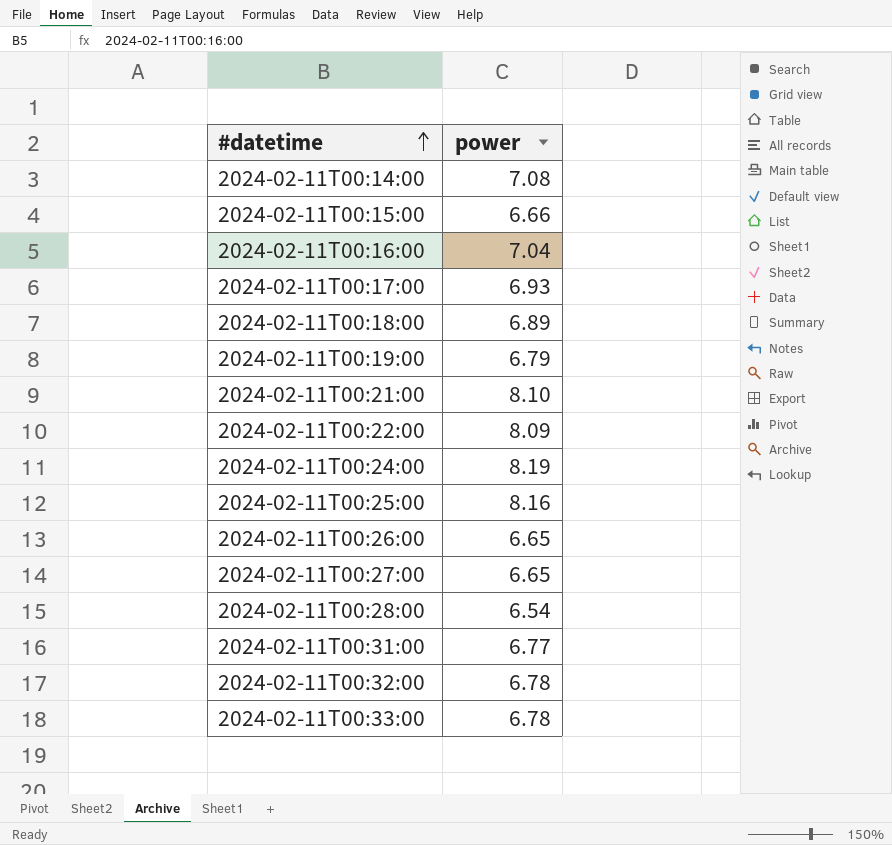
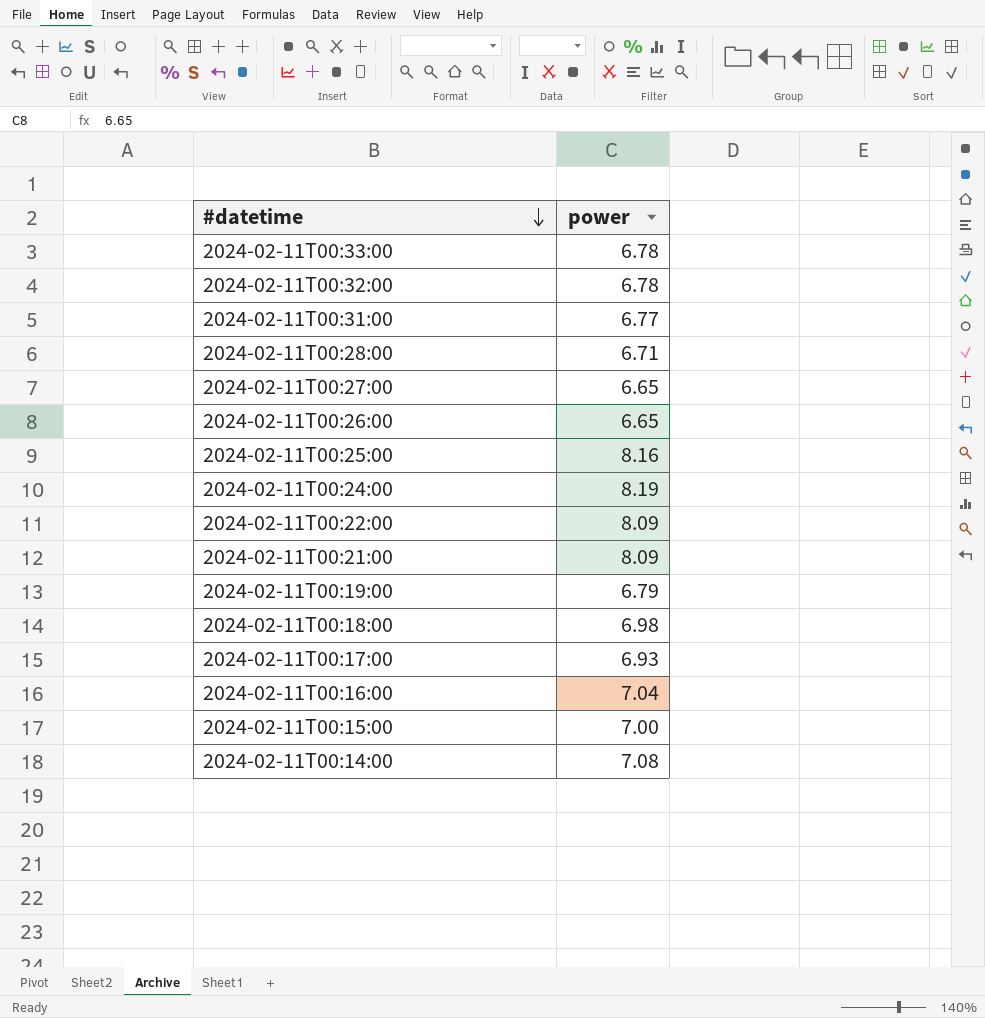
row order: #datetime ascending -> #datetime descending
2024-02-11T00:28:00 | power: 6.54 -> 6.71
2024-02-11T00:21:00 | power: 8.10 -> 8.09
2024-02-11T00:18:00 | power: 6.89 -> 6.98
2024-02-11T00:15:00 | power: 6.66 -> 7.00

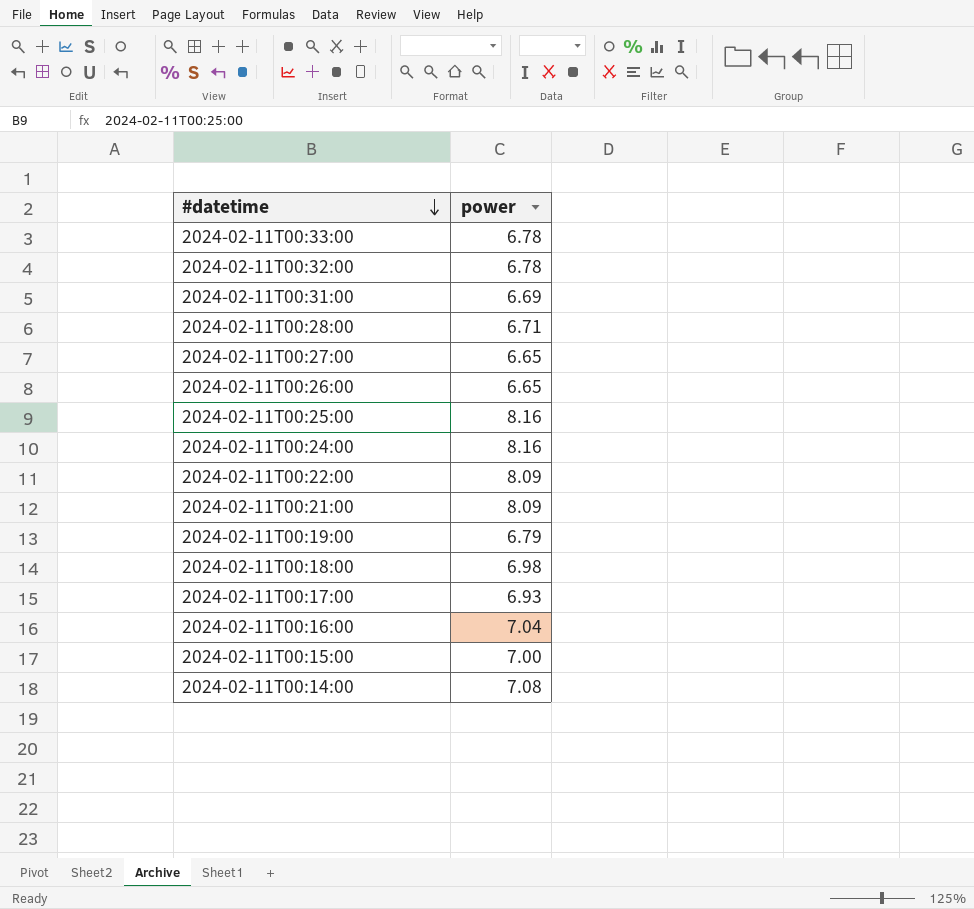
2024-02-11T00:31:00 | power: 6.77 -> 6.69
2024-02-11T00:24:00 | power: 8.19 -> 8.16

